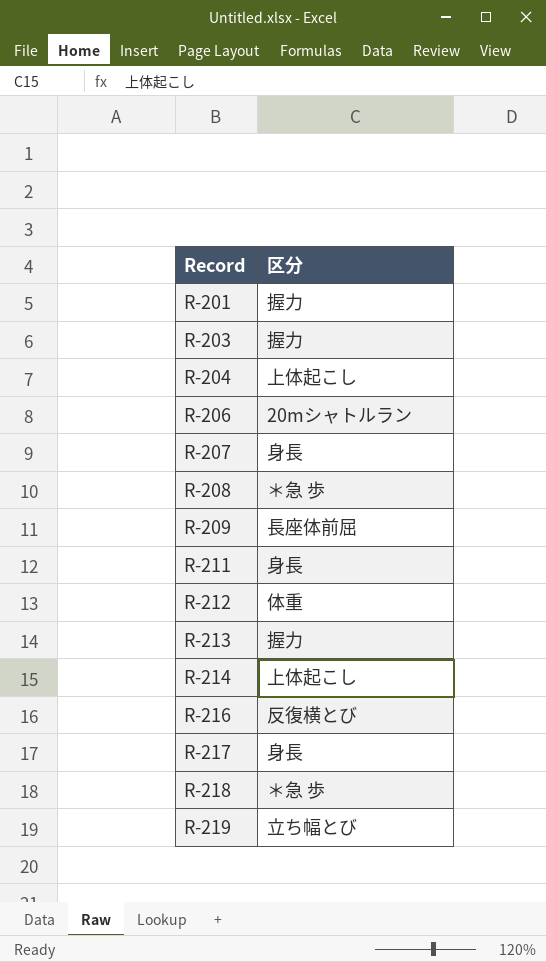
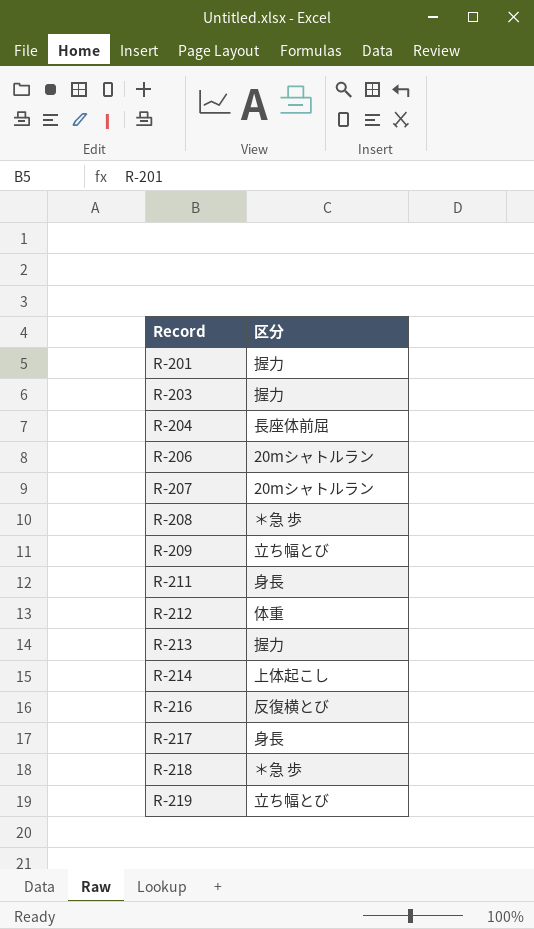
R-204 | 区分: 上体起こし -> 長座体前屈
R-207 | 区分: 身長 -> 20mシャトルラン
R-209 | 区分: 長座体前屈 -> 立ち幅とび

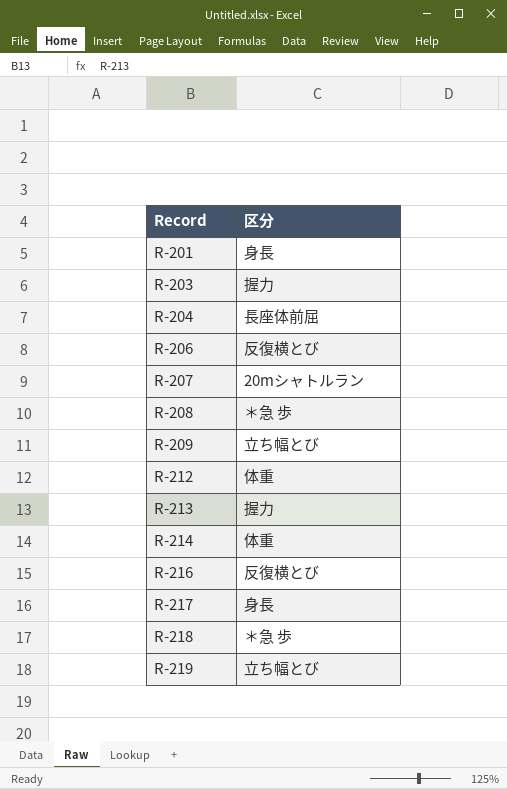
row R-211: 身長 -> none
R-201 | 区分: 握力 -> 身長
R-206 | 区分: 20mシャトルラン -> 反復横とび
R-214 | 区分: 上体起こし -> 体重

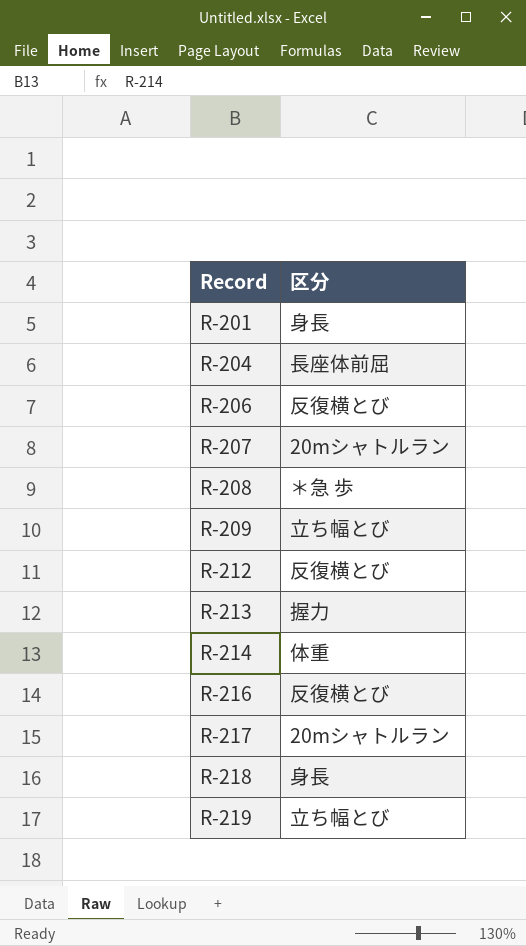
row R-203: 握力 -> none
R-212 | 区分: 体重 -> 反復横とび
R-217 | 区分: 身長 -> 20mシャトルラン
R-218 | 区分: ＊急 歩 -> 身長

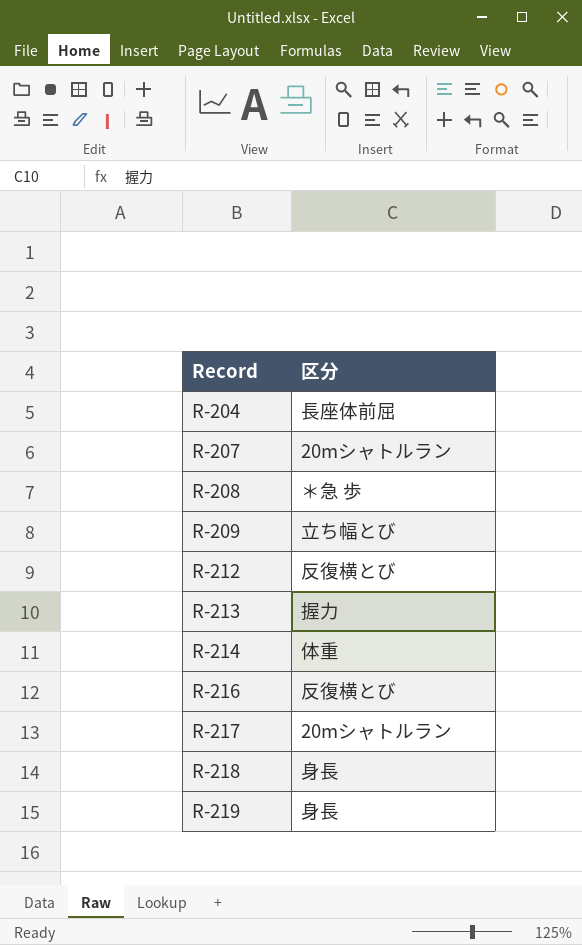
row R-201: 身長 -> none
row R-206: 反復横とび -> none
R-219 | 区分: 立ち幅とび -> 身長

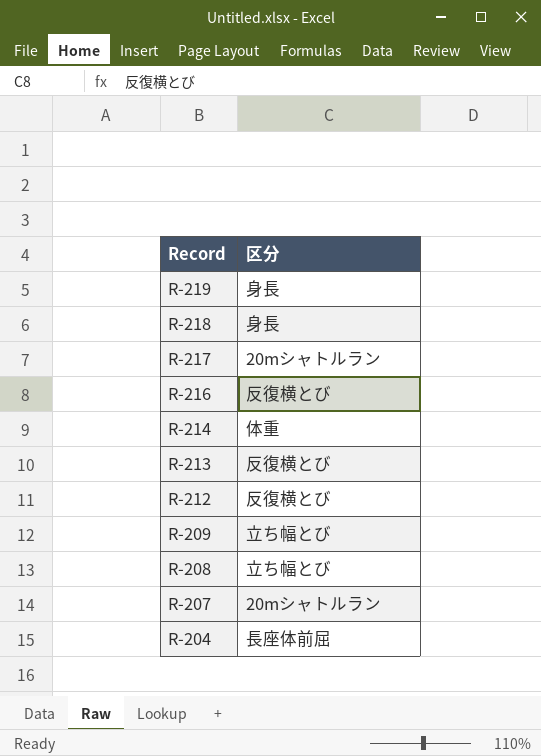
row order: Record ascending -> Record descending
R-213 | 区分: 握力 -> 反復横とび
R-208 | 区分: ＊急 歩 -> 立ち幅とび

